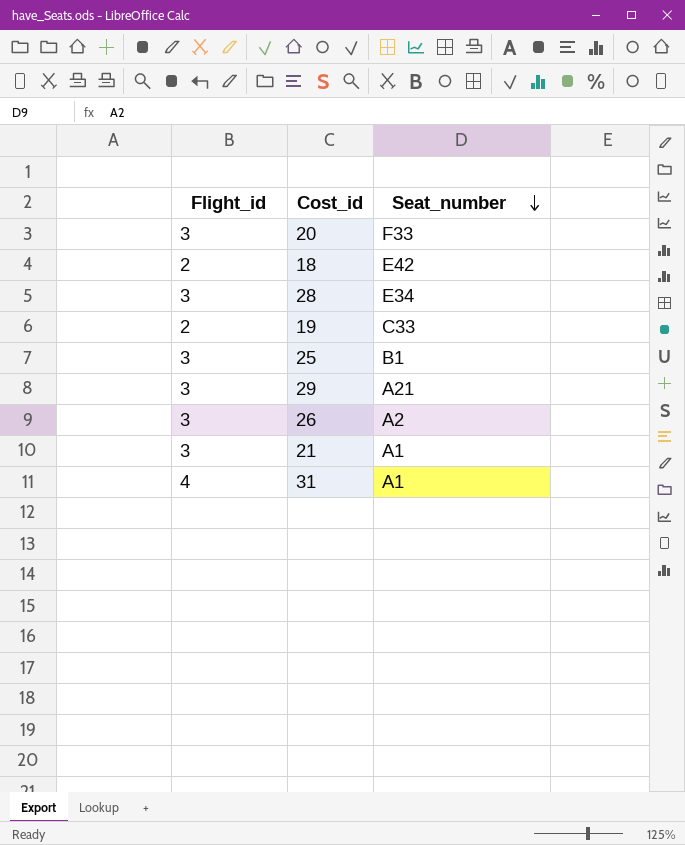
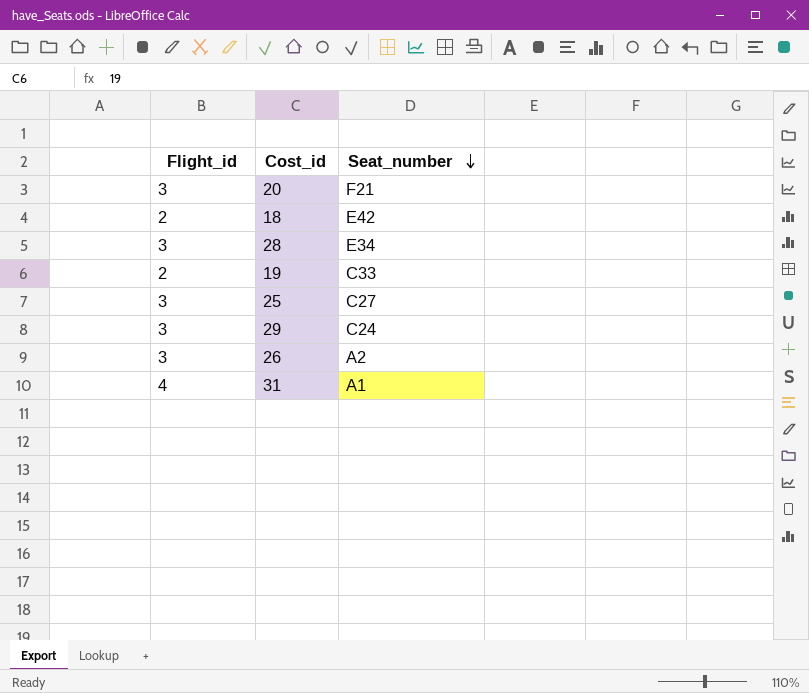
row 21: 3 | A1 -> none
20 | Seat_number: F33 -> F21
25 | Seat_number: B1 -> C27
29 | Seat_number: A21 -> C24

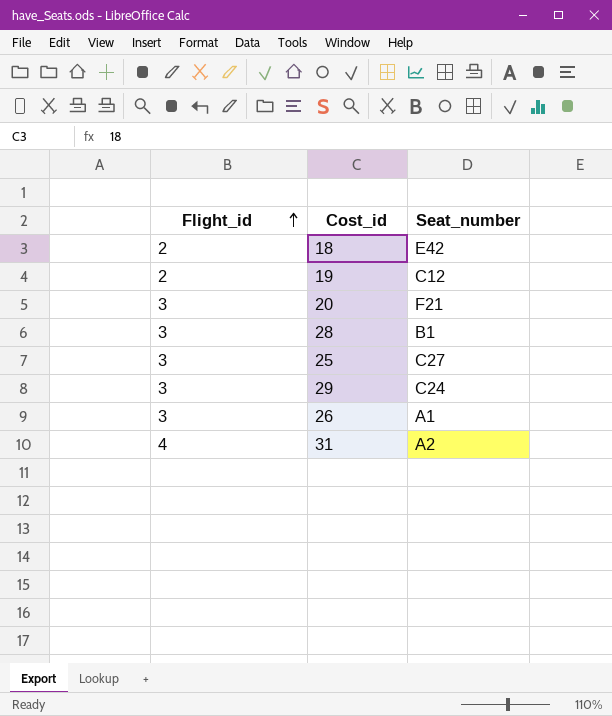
row order: Seat_number descending -> Flight_id ascending
19 | Seat_number: C33 -> C12
28 | Seat_number: E34 -> B1
26 | Seat_number: A2 -> A1
31 | Seat_number: A1 -> A2

